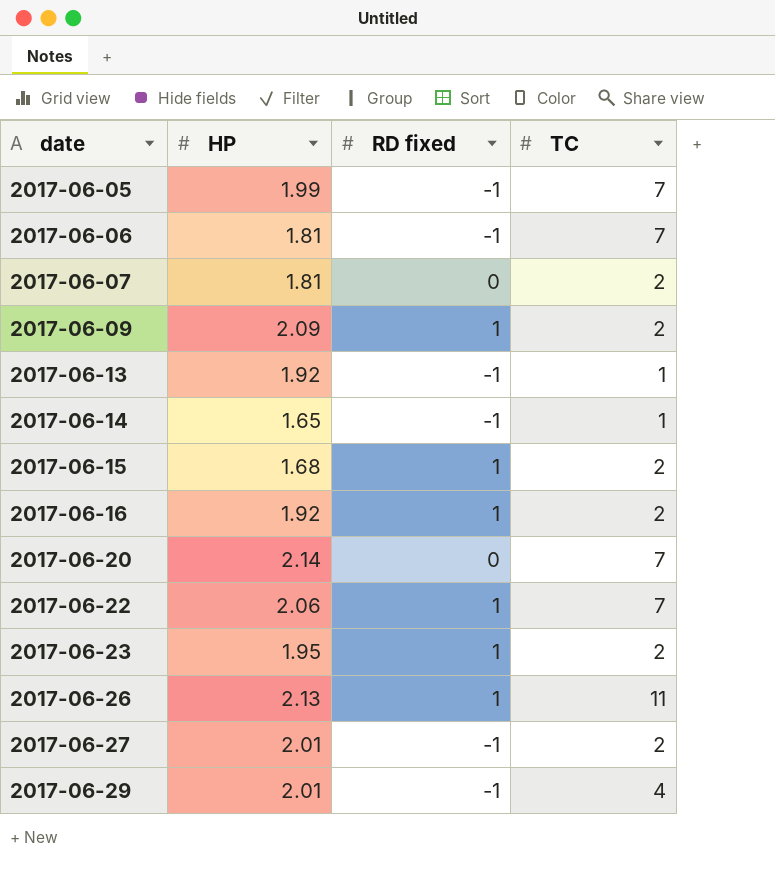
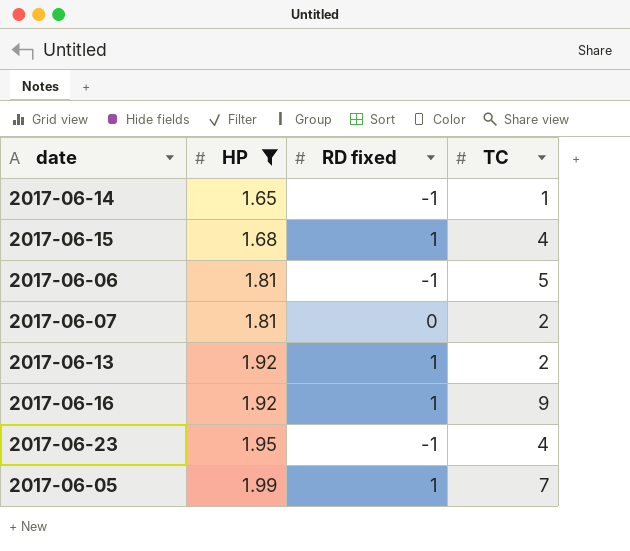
filter: none -> HP <= 1.99
row order: date ascending -> HP ascending
2017-06-15 | TC: 2 -> 4
2017-06-06 | TC: 7 -> 5
2017-06-13 | RD fixed: -1 -> 1
2017-06-13 | TC: 1 -> 2
2017-06-16 | TC: 2 -> 9
2017-06-23 | RD fixed: 1 -> -1
2017-06-23 | TC: 2 -> 4
2017-06-05 | RD fixed: -1 -> 1

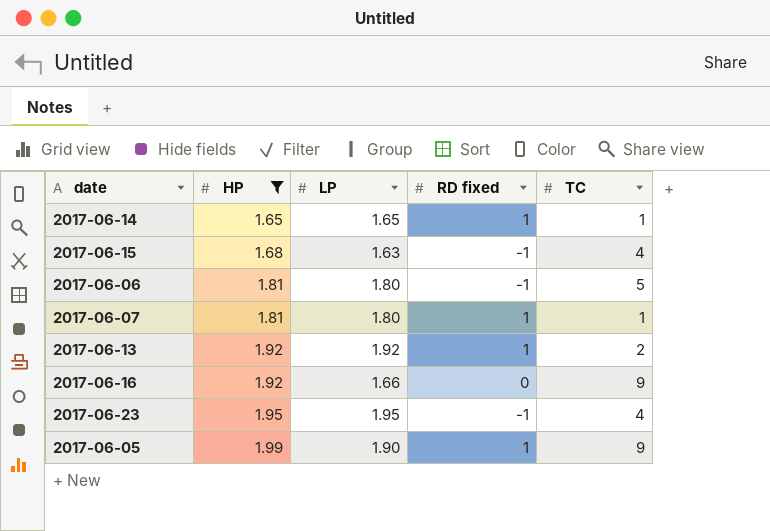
column LP | position: none -> 3
2017-06-14 | RD fixed: -1 -> 1
2017-06-15 | RD fixed: 1 -> -1
2017-06-07 | RD fixed: 0 -> 1
2017-06-07 | TC: 2 -> 1
2017-06-16 | RD fixed: 1 -> 0
2017-06-05 | TC: 7 -> 9

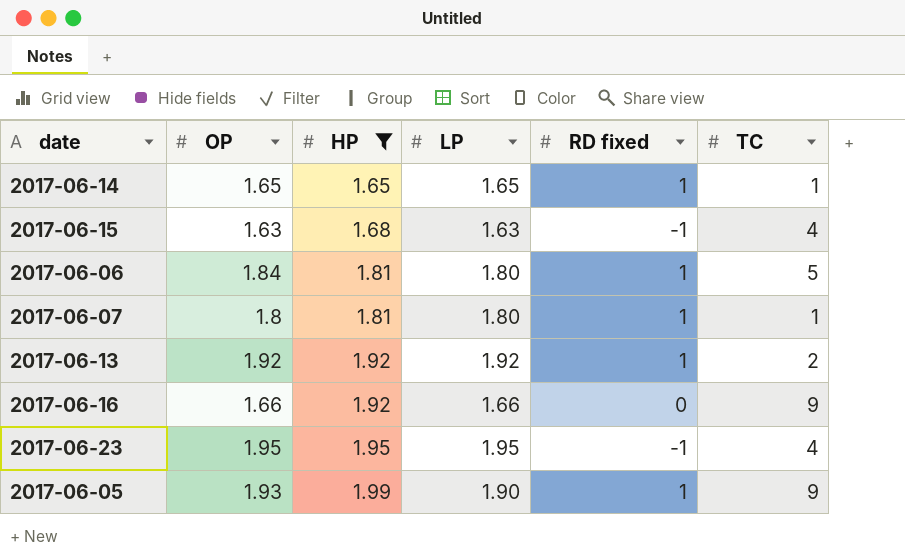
column OP | position: none -> 2
2017-06-06 | RD fixed: -1 -> 1

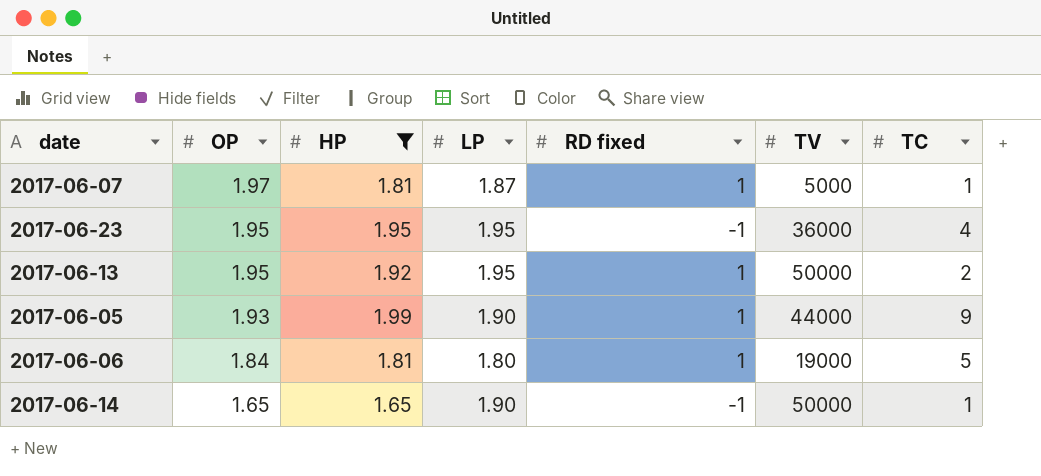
row order: HP ascending -> OP descending
column TV | position: none -> 6
row 2017-06-15: 1.63 | 1.68 | 1.63 | -1 | 4 -> none
row 2017-06-16: 1.66 | 1.92 | 1.66 | 0 | 9 -> none
2017-06-07 | OP: 1.8 -> 1.97
2017-06-07 | LP: 1.80 -> 1.87
2017-06-13 | OP: 1.92 -> 1.95
2017-06-13 | LP: 1.92 -> 1.95
2017-06-14 | LP: 1.65 -> 1.90
2017-06-14 | RD fixed: 1 -> -1

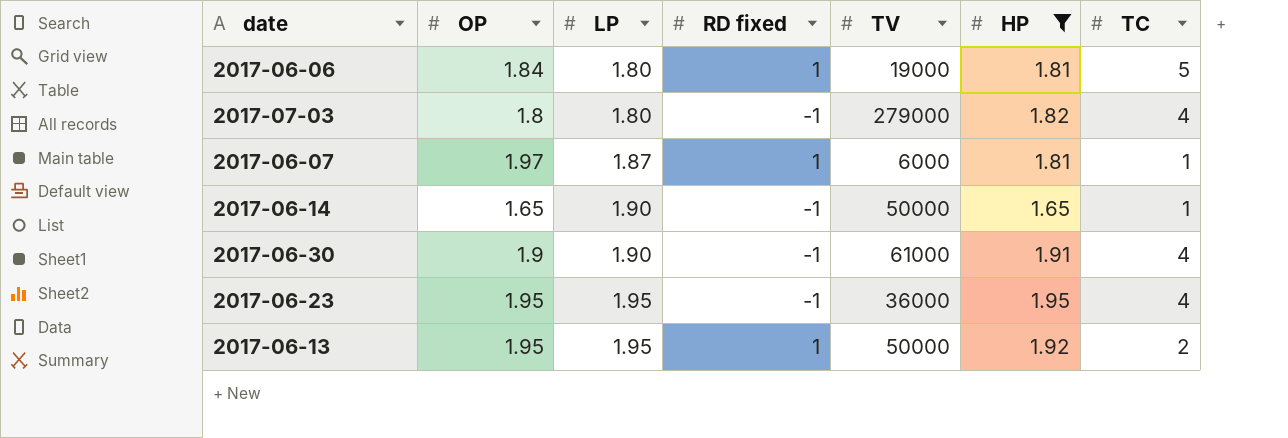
row order: OP descending -> LP ascending
column HP | position: 3 -> 6
row 2017-06-05: 1.93 | 1.99 | 1.90 | 1 | 44000 | 9 -> none
row 2017-07-03: none -> 1.8 | 1.80 | -1 | 279000 | 1.82 | 4
2017-06-07 | TV: 5000 -> 6000
row 2017-06-30: none -> 1.9 | 1.90 | -1 | 61000 | 1.91 | 4

